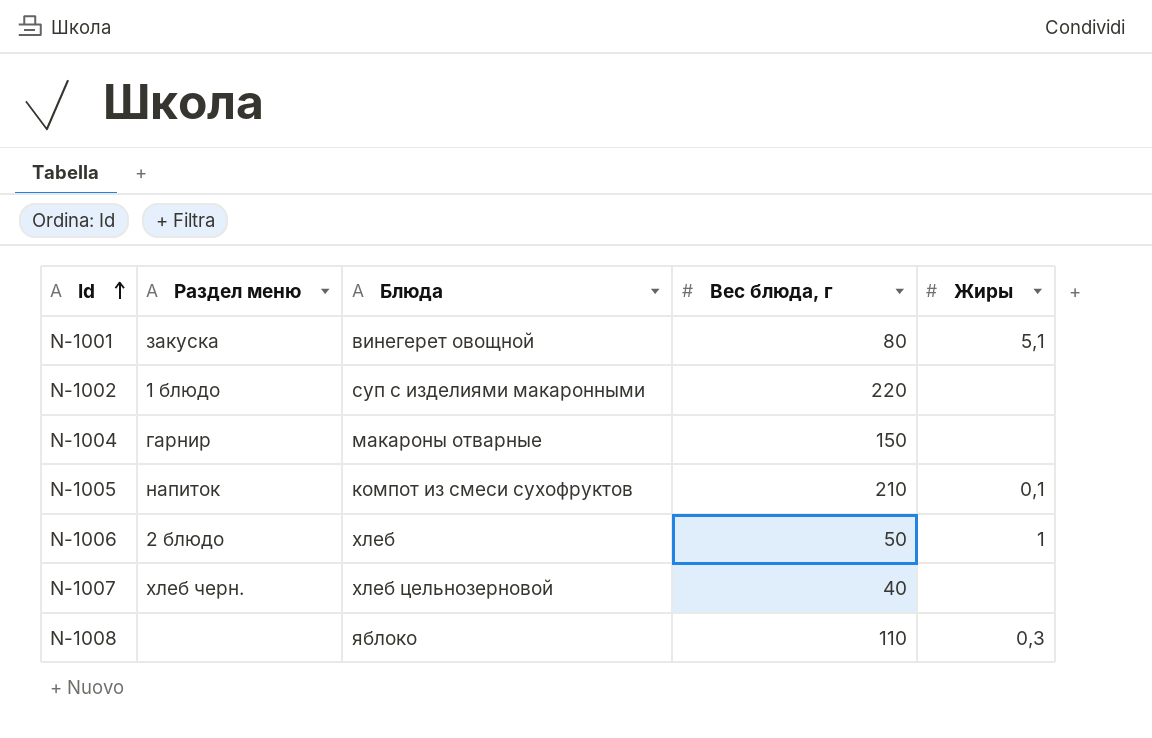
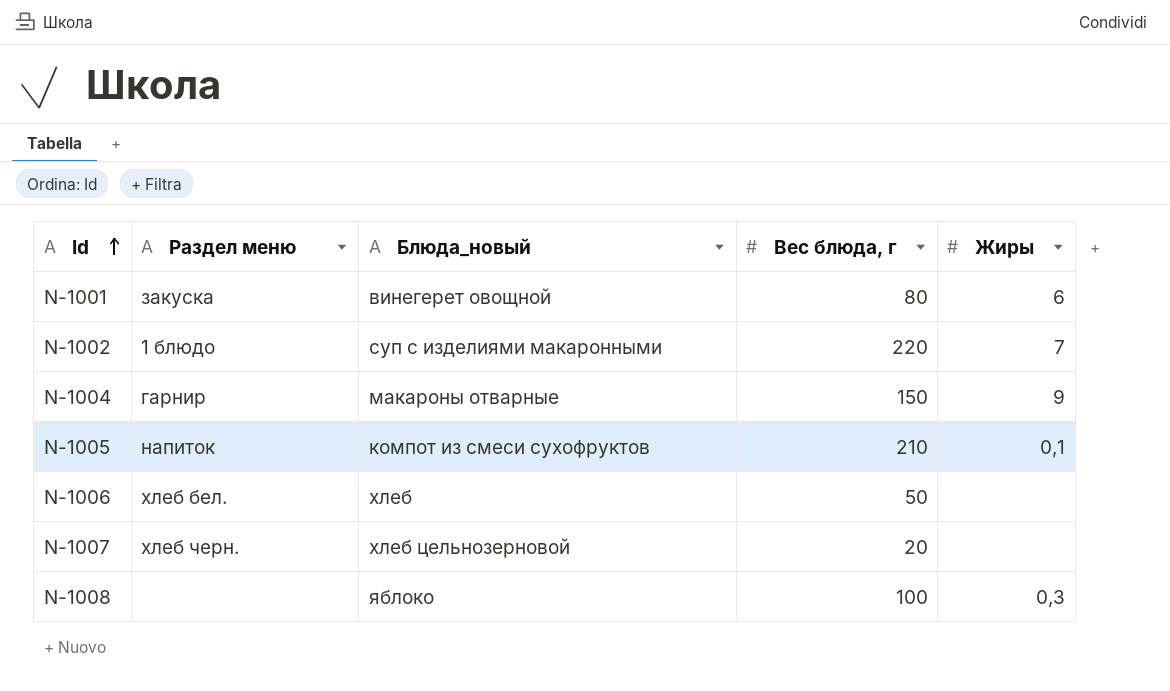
column name: Блюда -> Блюда_новый
N-1001 | Жиры: 5,1 -> 6
N-1002 | Жиры: none -> 7
N-1004 | Жиры: none -> 9
N-1006 | Раздел меню: 2 блюдо -> хлеб бел.
N-1006 | Жиры: 1 -> none
N-1007 | Вес блюда, г: 40 -> 20
N-1008 | Вес блюда, г: 110 -> 100

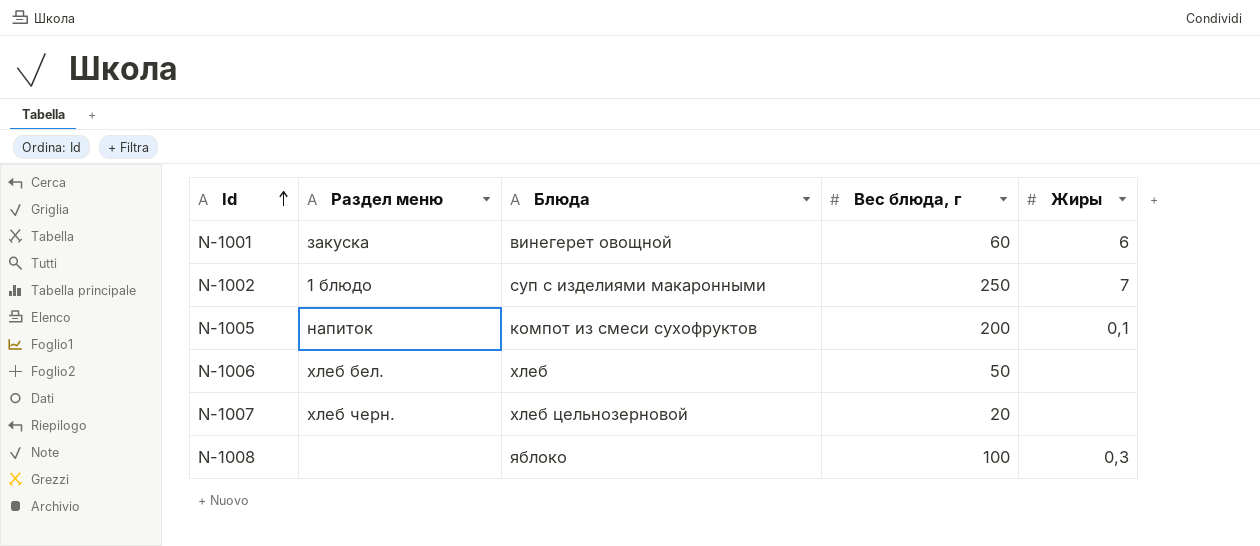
column name: Блюда_новый -> Блюда
row N-1004: гарнир | макароны отварные | 150 | 9 -> none
N-1001 | Вес блюда, г: 80 -> 60
N-1002 | Вес блюда, г: 220 -> 250
N-1005 | Вес блюда, г: 210 -> 200

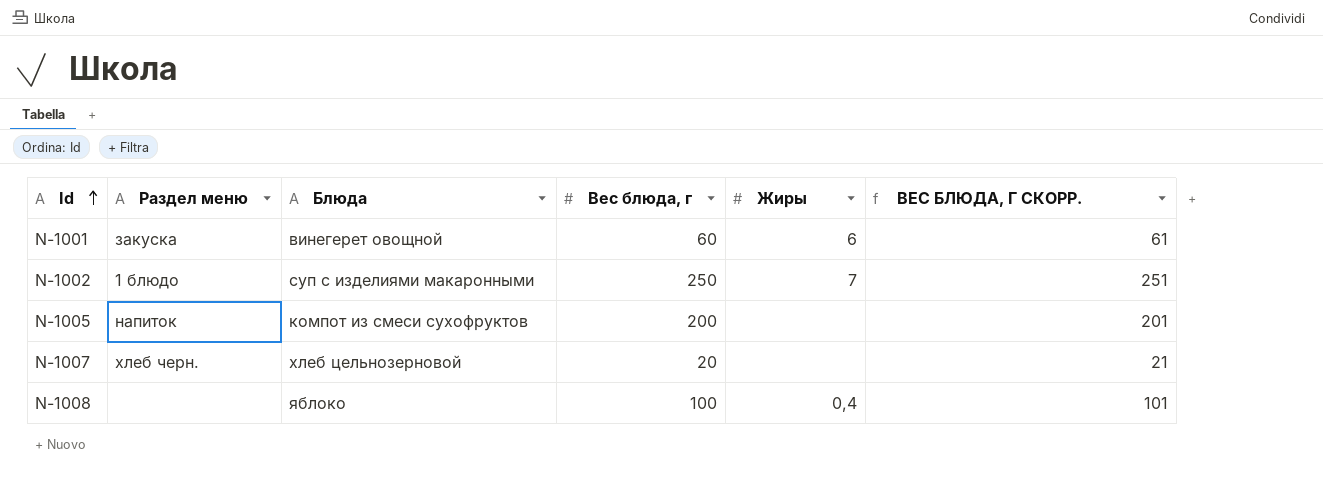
column ВЕС БЛЮДА, Г СКОРР. | formula: none -> [Вес блюда, г] + 1
row N-1006: хлеб бел. | хлеб | 50 | none -> none
N-1005 | Жиры: 0,1 -> none
N-1008 | Жиры: 0,3 -> 0,4

